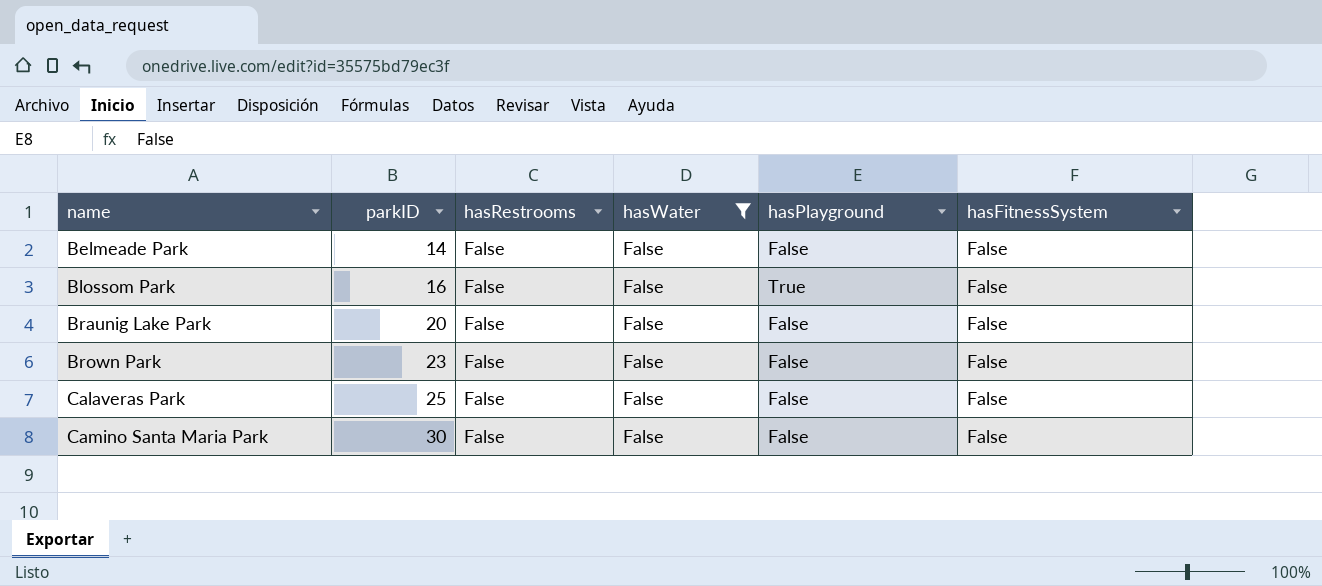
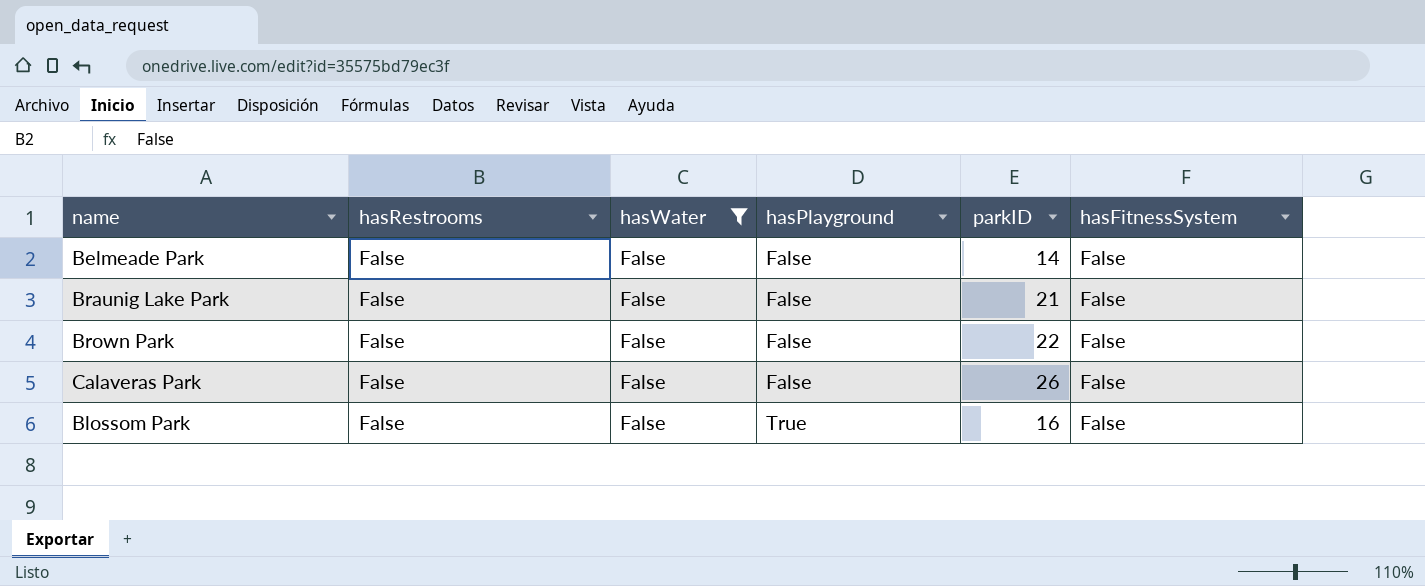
row order: name ascending -> hasPlayground ascending
column parkID | position: 2 -> 5
row Camino Santa Maria Park: 30 | False | False | False | False -> none
Braunig Lake Park | parkID: 20 -> 21
Brown Park | parkID: 23 -> 22
Calaveras Park | parkID: 25 -> 26

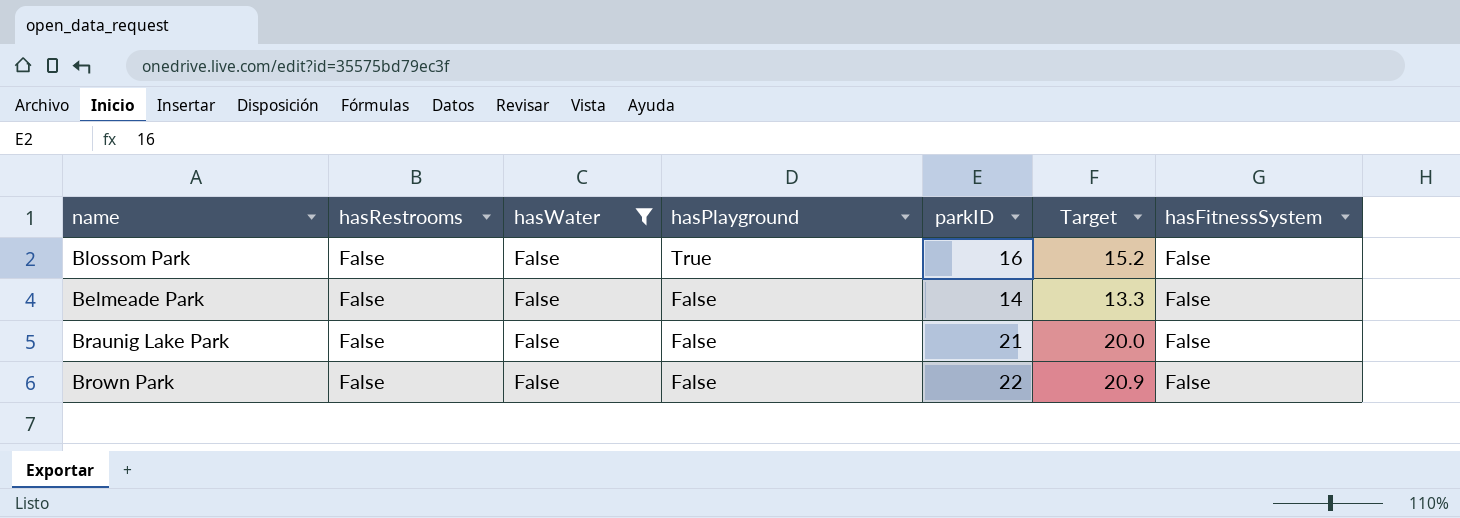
row order: hasPlayground ascending -> hasPlayground descending
column Target | formula: none -> [parkID] * 0.95
row Calaveras Park: False | False | False | 26 | False -> none

